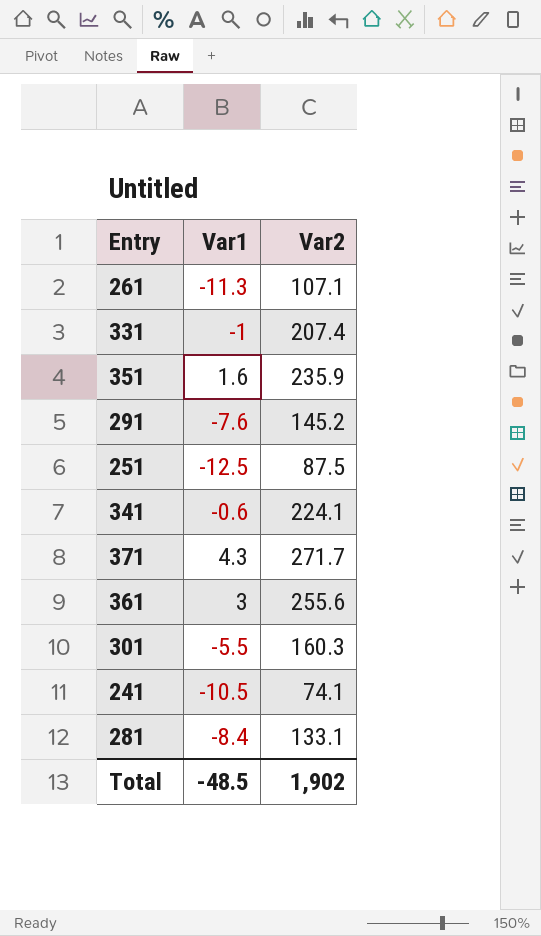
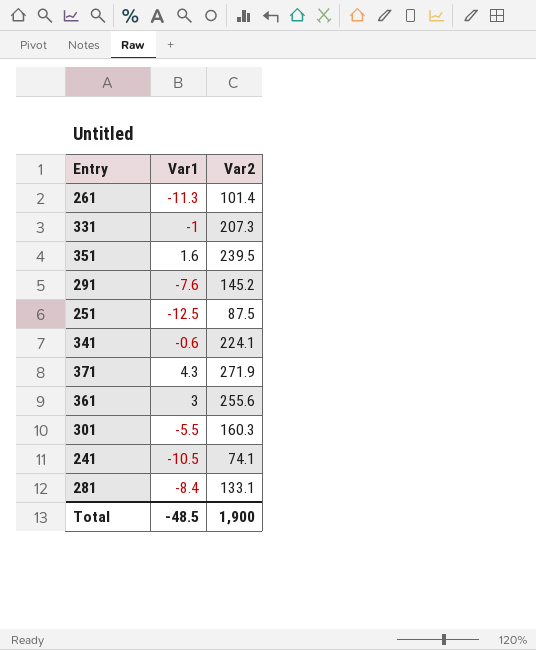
261 | Var2: 107.1 -> 101.4
331 | Var2: 207.4 -> 207.3
351 | Var2: 235.9 -> 239.5
371 | Var2: 271.7 -> 271.9
Total | Var2: 1,902 -> 1,900

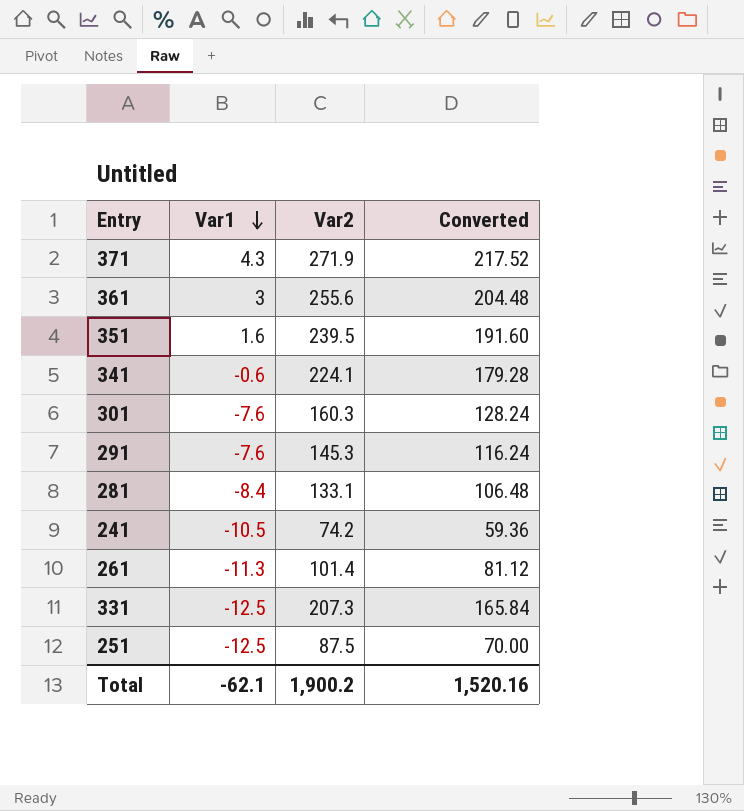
row order: none -> Var1 descending
column Converted | formula: none -> [Var2] * 0.8
301 | Var1: -5.5 -> -7.6
291 | Var2: 145.2 -> 145.3
241 | Var2: 74.1 -> 74.2
331 | Var1: -1 -> -12.5
Total | Var1: -48.5 -> -62.1
Total | Var2: 1,900 -> 1,900.2

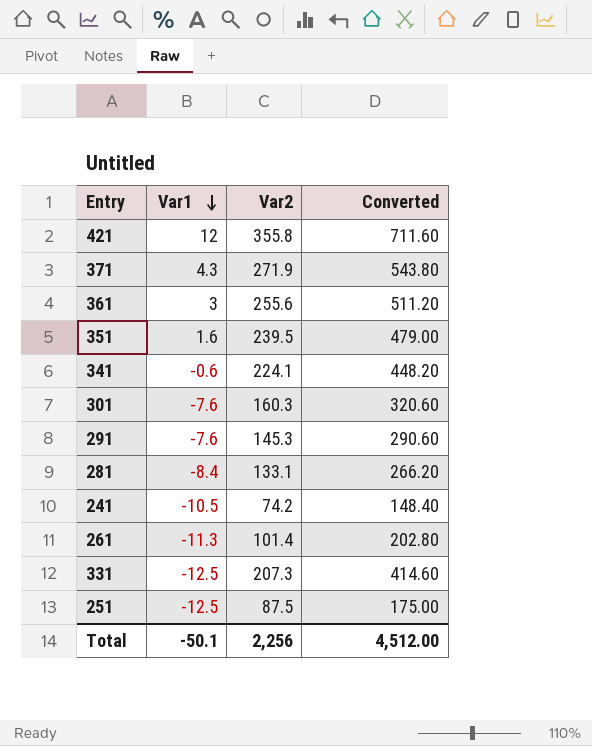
column Converted | formula: [Var2] * 0.8 -> [Var2] * 2
row 421: none -> 12 | 355.8 | 711.60
Total | Var1: -62.1 -> -50.1
Total | Var2: 1,900.2 -> 2,256
Total | Converted: 1,520.16 -> 4,512.00

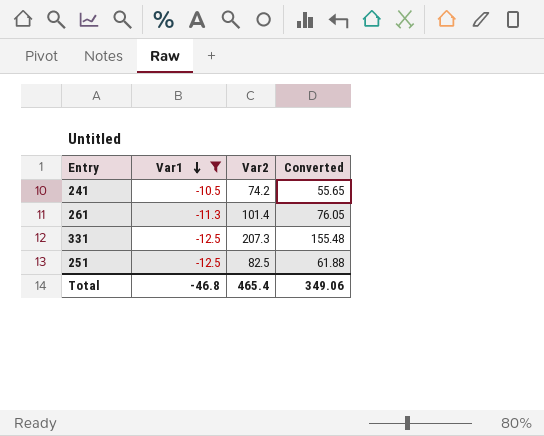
filter: none -> Var1 <= -10.5
column Converted | formula: [Var2] * 2 -> [Var2] * 0.75
251 | Var2: 87.5 -> 82.5
Total | Var1: -50.1 -> -46.8
Total | Var2: 2,256 -> 465.4
Total | Converted: 4,512.00 -> 349.06

